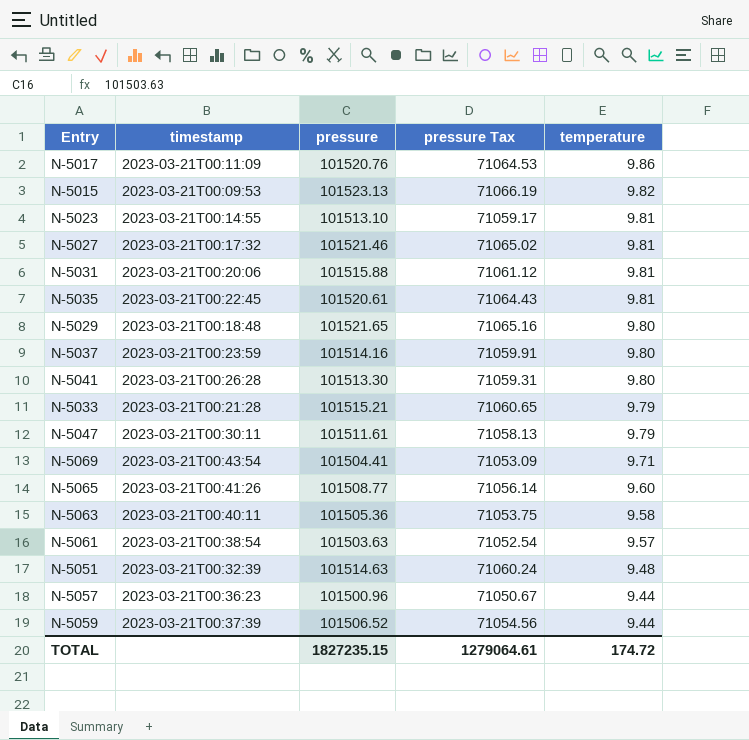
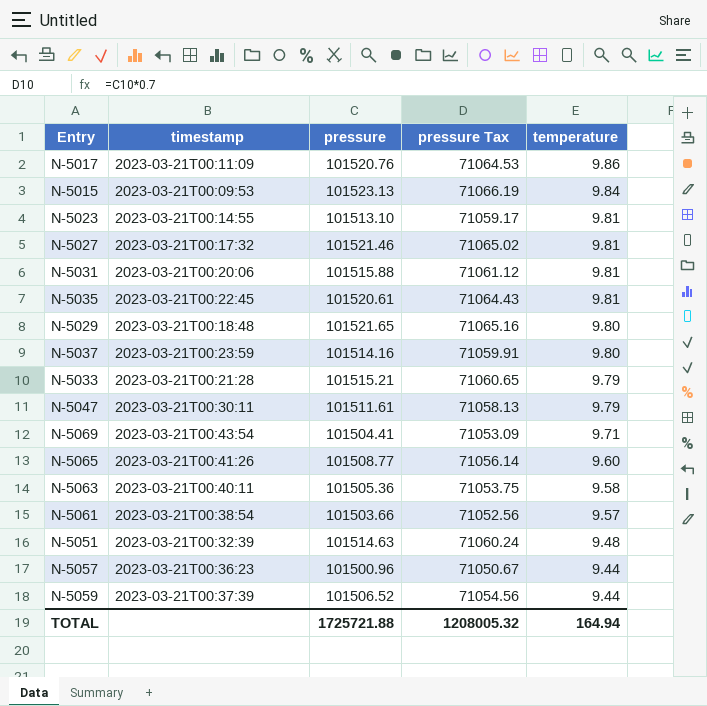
row N-5041: 2023-03-21T00:26:28 | 101513.30 | 71059.31 | 9.80 -> none
N-5015 | temperature: 9.82 -> 9.84
N-5061 | pressure: 101503.63 -> 101503.66
N-5061 | pressure Tax: 71052.54 -> 71052.56
TOTAL | pressure: 1827235.15 -> 1725721.88
TOTAL | pressure Tax: 1279064.61 -> 1208005.32
TOTAL | temperature: 174.72 -> 164.94

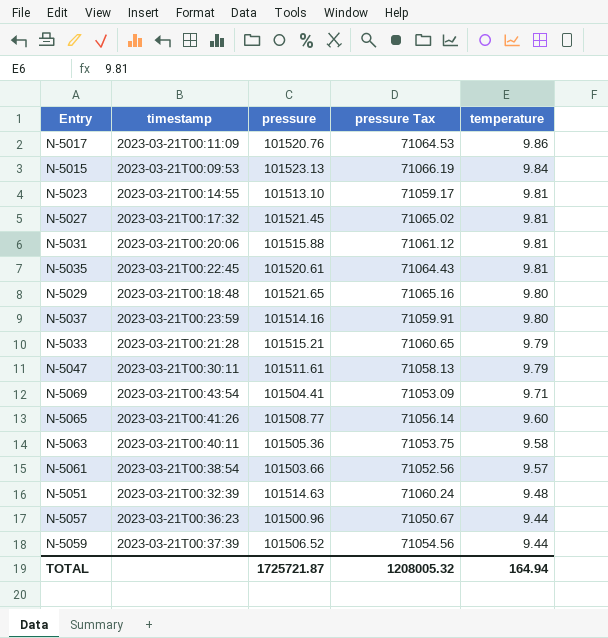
N-5027 | pressure: 101521.46 -> 101521.45
TOTAL | pressure: 1725721.88 -> 1725721.87

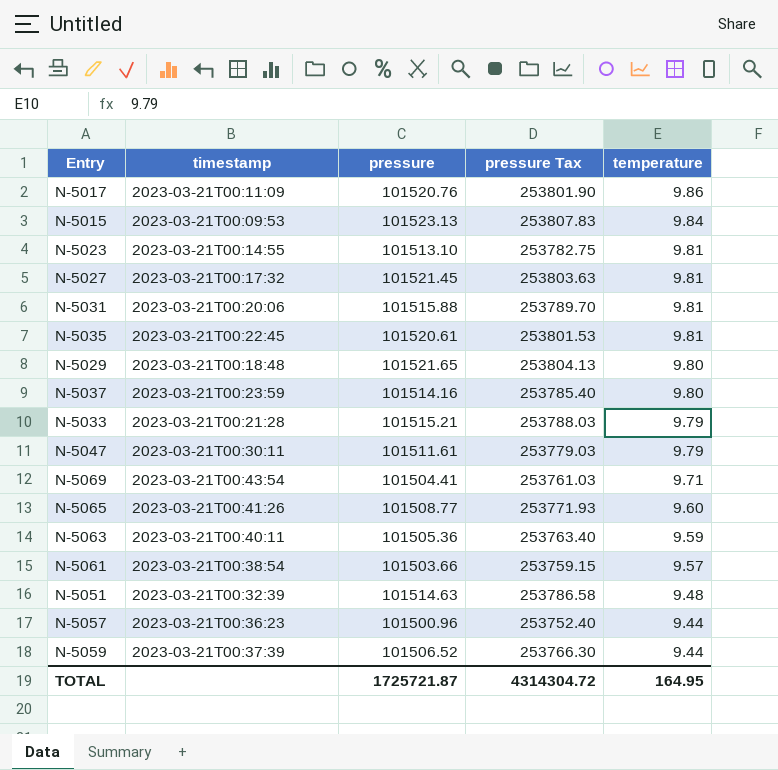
column pressure Tax | formula: [pressure] * 0.7 -> [pressure] * 2.5
N-5063 | temperature: 9.58 -> 9.59
TOTAL | pressure Tax: 1208005.32 -> 4314304.72
TOTAL | temperature: 164.94 -> 164.95

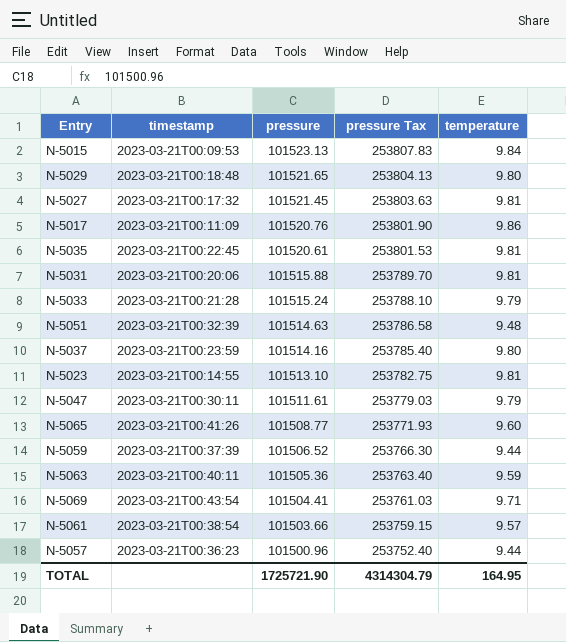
row order: temperature descending -> pressure descending
N-5033 | pressure: 101515.21 -> 101515.24
N-5033 | pressure Tax: 253788.03 -> 253788.10
TOTAL | pressure: 1725721.87 -> 1725721.90
TOTAL | pressure Tax: 4314304.72 -> 4314304.79

